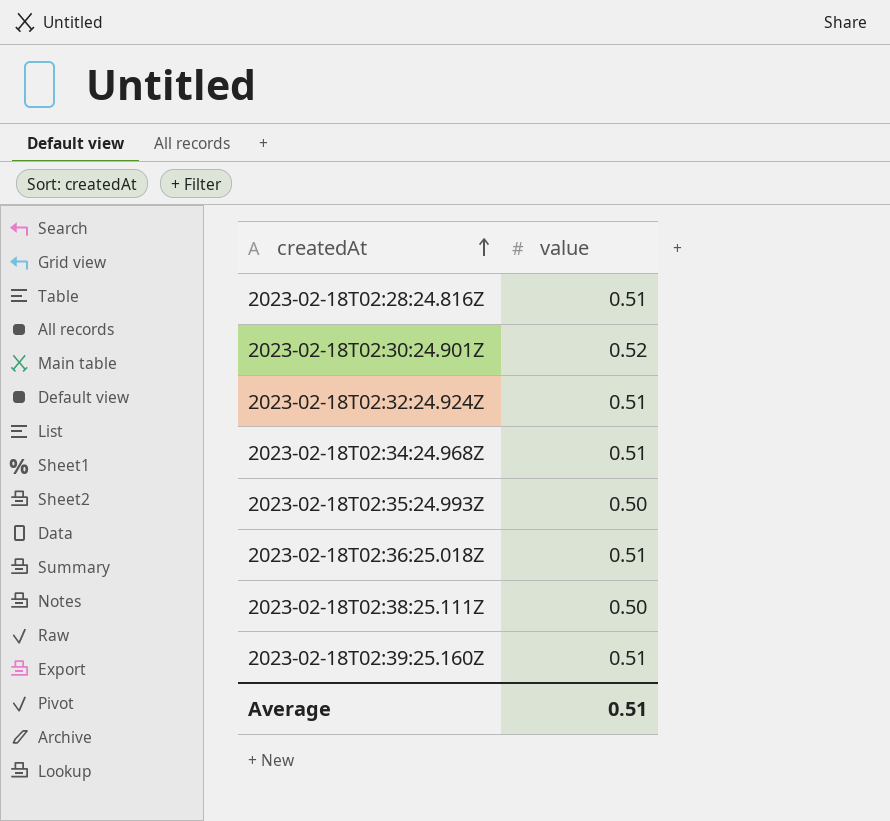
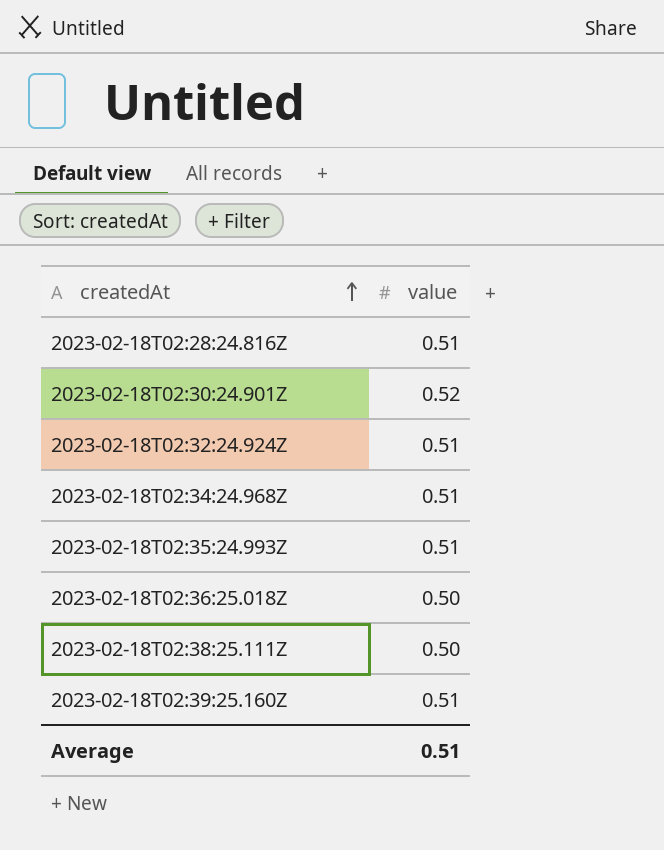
2023-02-18T02:35:24.993Z | value: 0.50 -> 0.51
2023-02-18T02:36:25.018Z | value: 0.51 -> 0.50

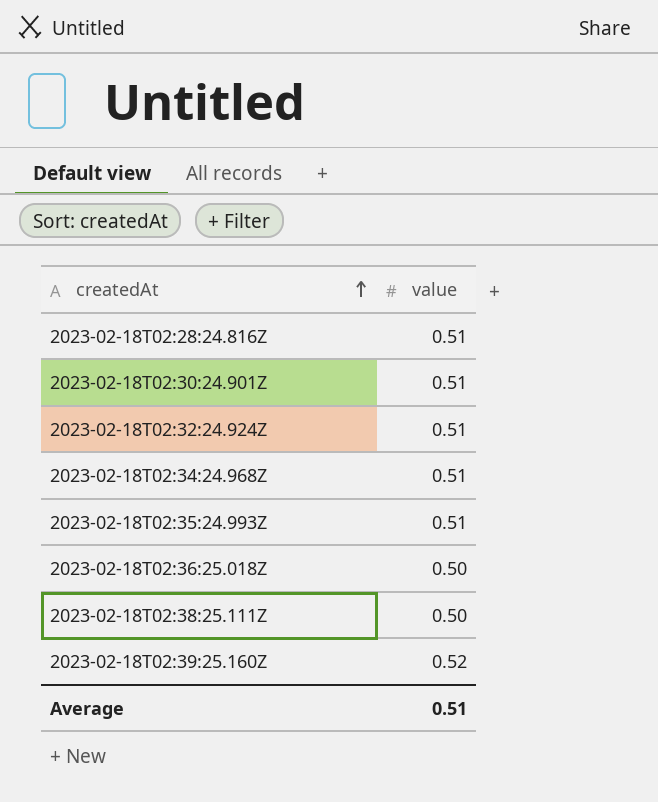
2023-02-18T02:30:24.901Z | value: 0.52 -> 0.51
2023-02-18T02:39:25.160Z | value: 0.51 -> 0.52

